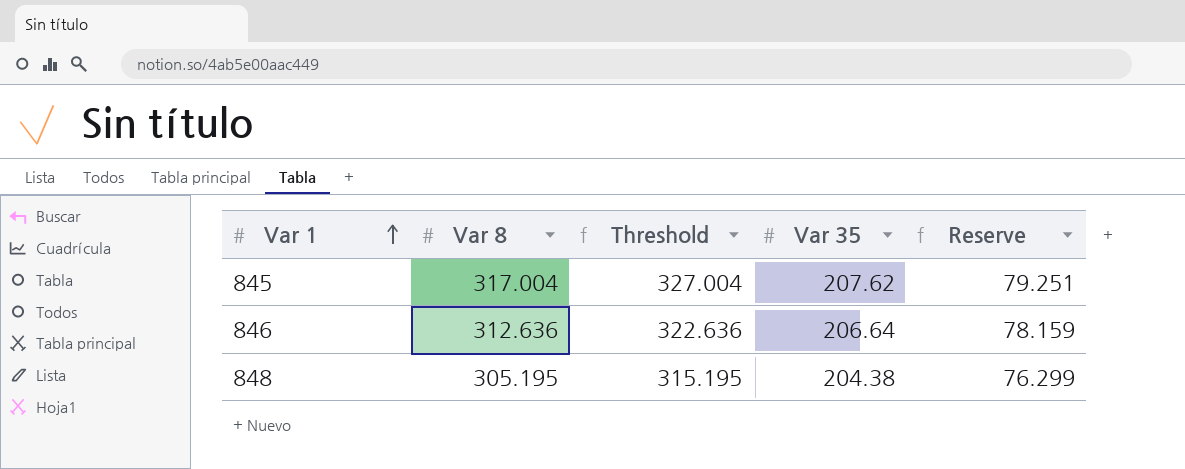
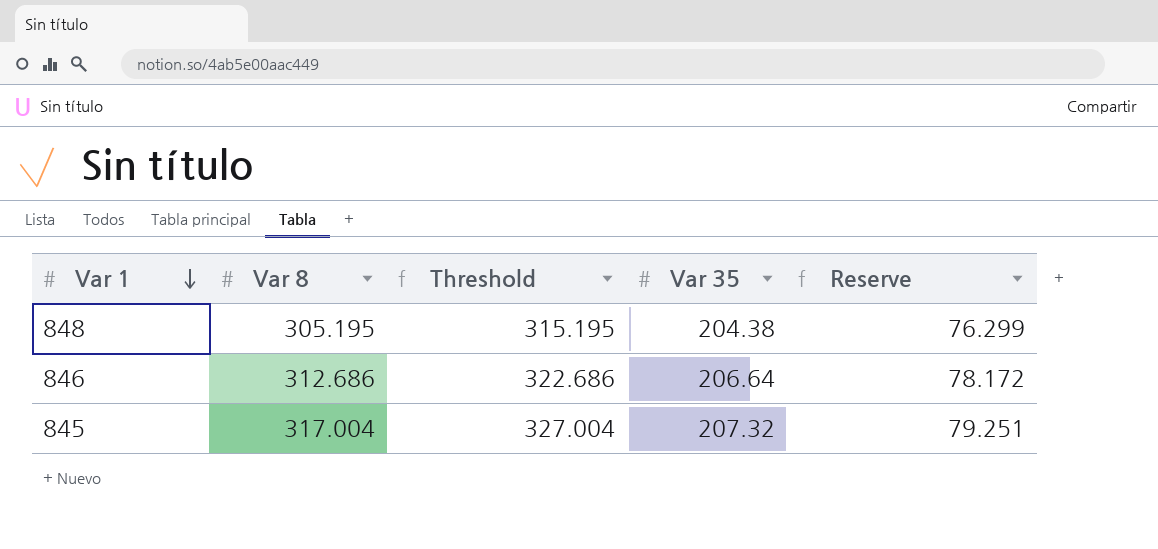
row order: Var 1 ascending -> Var 1 descending
846 | Var 8: 312.636 -> 312.686
846 | Threshold: 322.636 -> 322.686
846 | Reserve: 78.159 -> 78.172
845 | Var 35: 207.62 -> 207.32

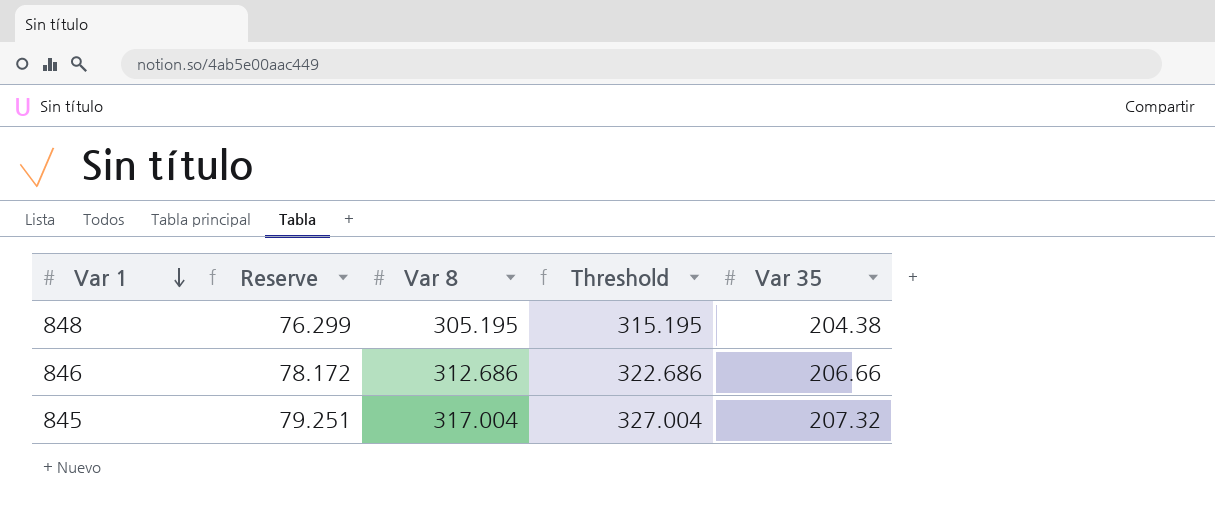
column Reserve | position: 5 -> 2
846 | Var 35: 206.64 -> 206.66

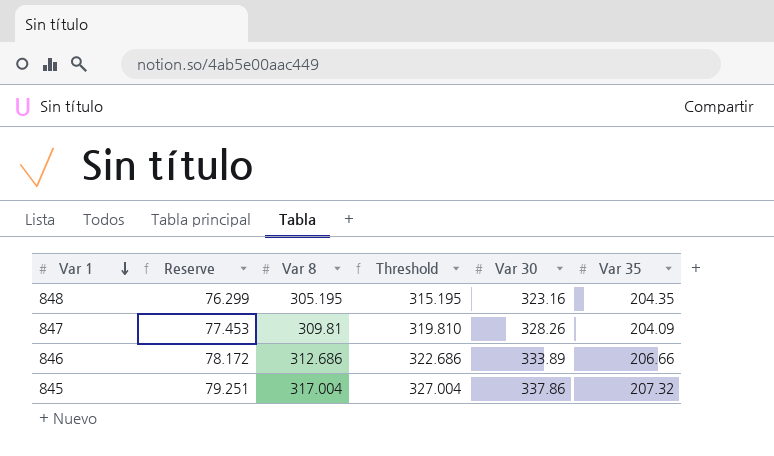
column Var 30 | position: none -> 5
848 | Var 35: 204.38 -> 204.35
row 847: none -> 77.453 | 309.81 | 319.810 | 328.26 | 204.09

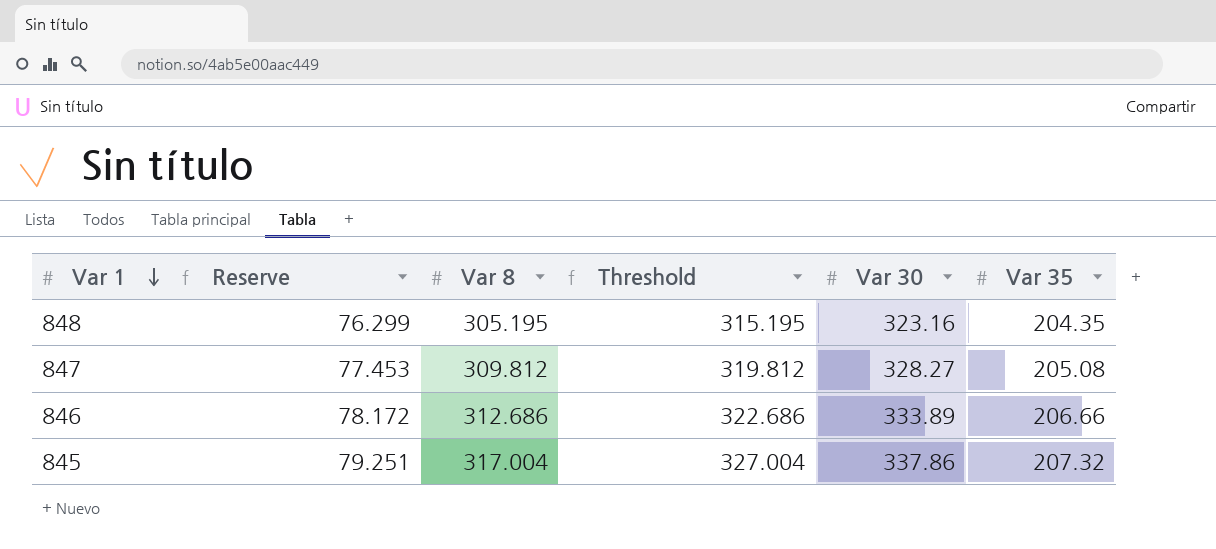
847 | Var 8: 309.81 -> 309.812
847 | Threshold: 319.810 -> 319.812
847 | Var 30: 328.26 -> 328.27
847 | Var 35: 204.09 -> 205.08

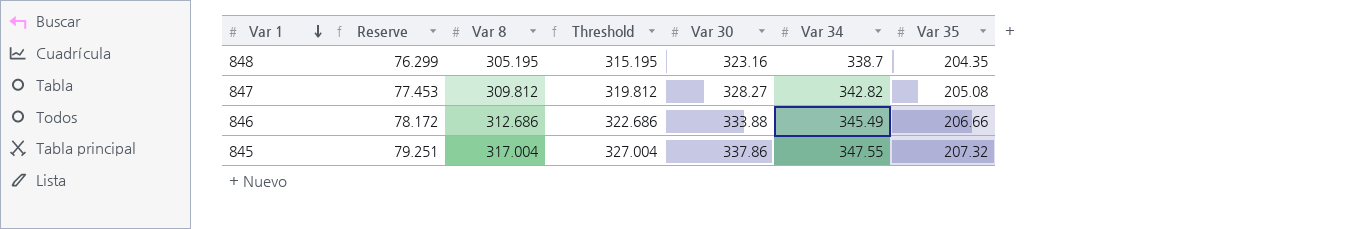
column Var 34 | position: none -> 6
846 | Var 30: 333.89 -> 333.88

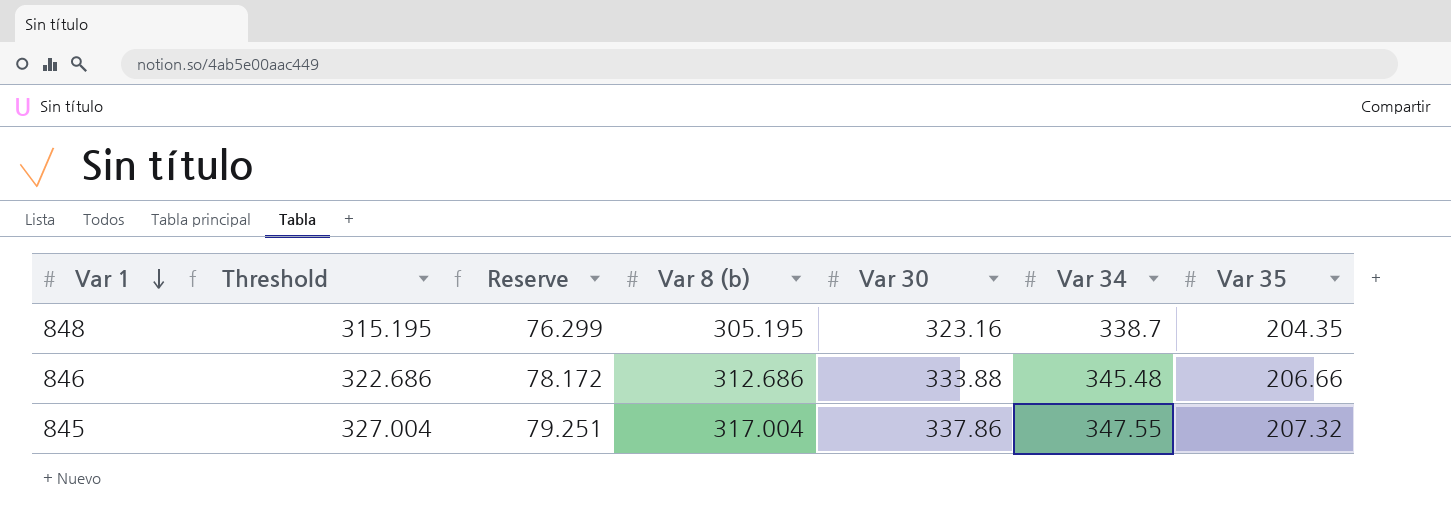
column Threshold | position: 4 -> 2
column name: Var 8 -> Var 8 (b)
row 847: 77.453 | 309.812 | 319.812 | 328.27 | 342.82 | 205.08 -> none
846 | Var 34: 345.49 -> 345.48

